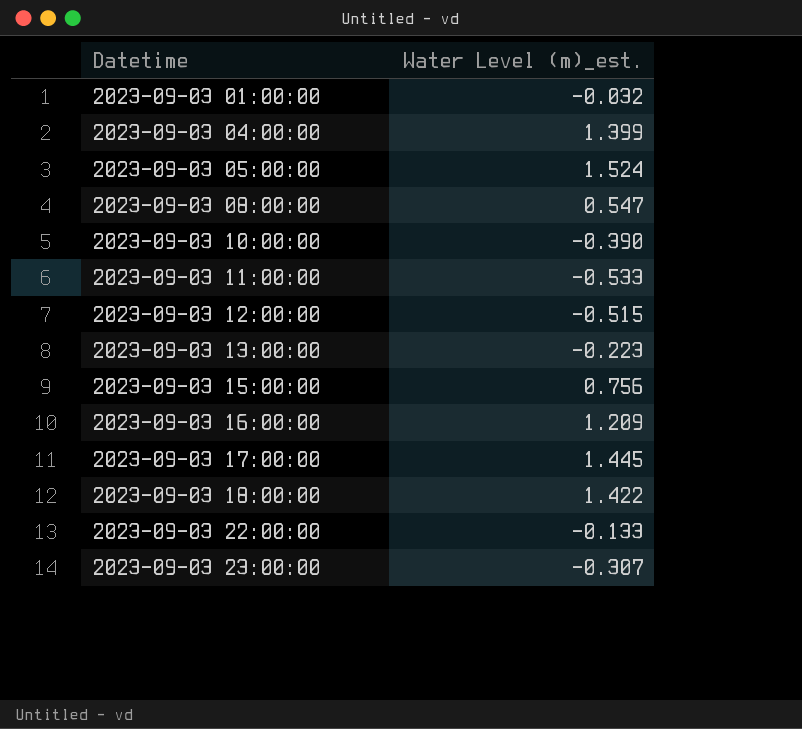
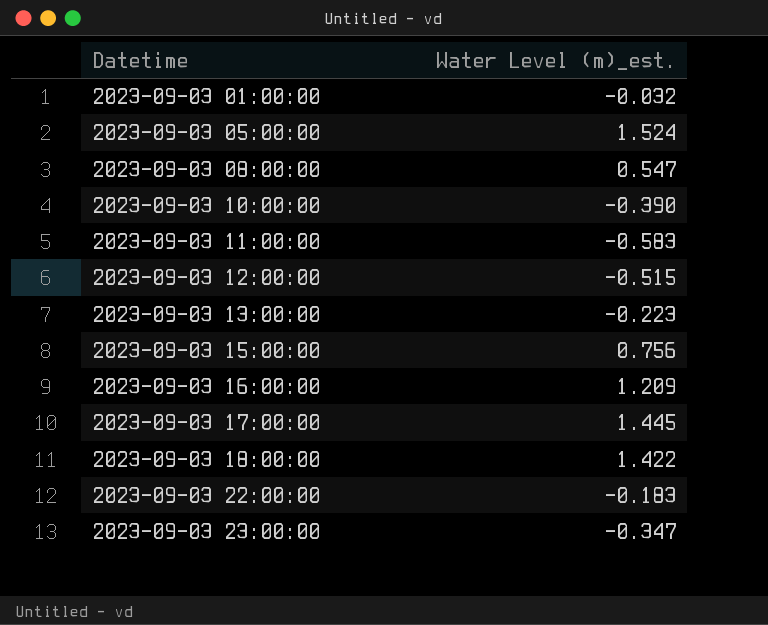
row 2023-09-03 04:00:00: 1.399 -> none
2023-09-03 11:00:00 | Water Level (m)_est.: -0.533 -> -0.583
2023-09-03 22:00:00 | Water Level (m)_est.: -0.133 -> -0.183
2023-09-03 23:00:00 | Water Level (m)_est.: -0.307 -> -0.347

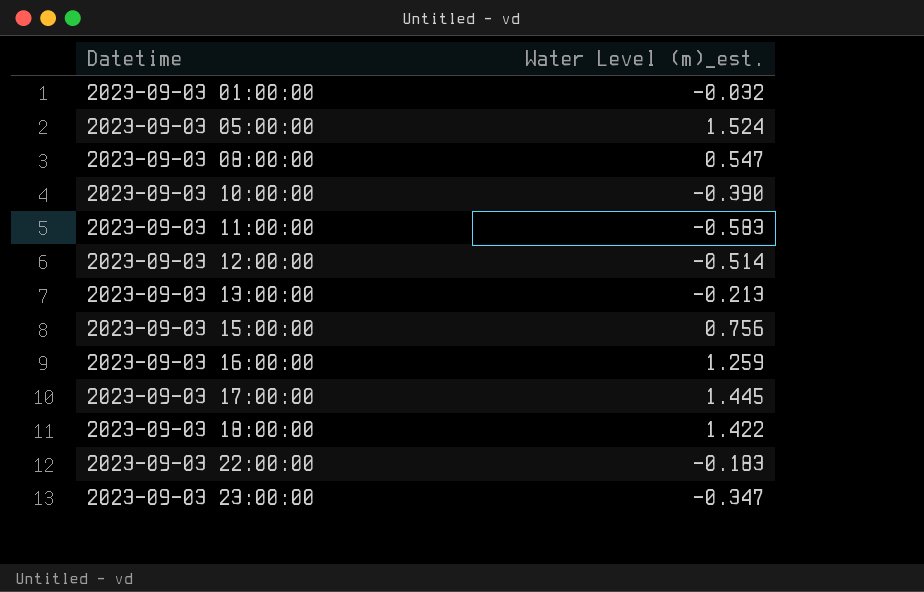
2023-09-03 12:00:00 | Water Level (m)_est.: -0.515 -> -0.514
2023-09-03 13:00:00 | Water Level (m)_est.: -0.223 -> -0.213
2023-09-03 16:00:00 | Water Level (m)_est.: 1.209 -> 1.259

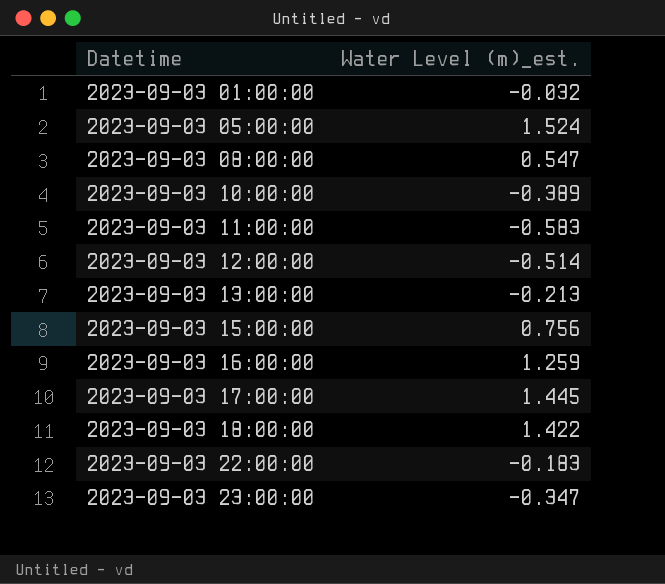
2023-09-03 10:00:00 | Water Level (m)_est.: -0.390 -> -0.389

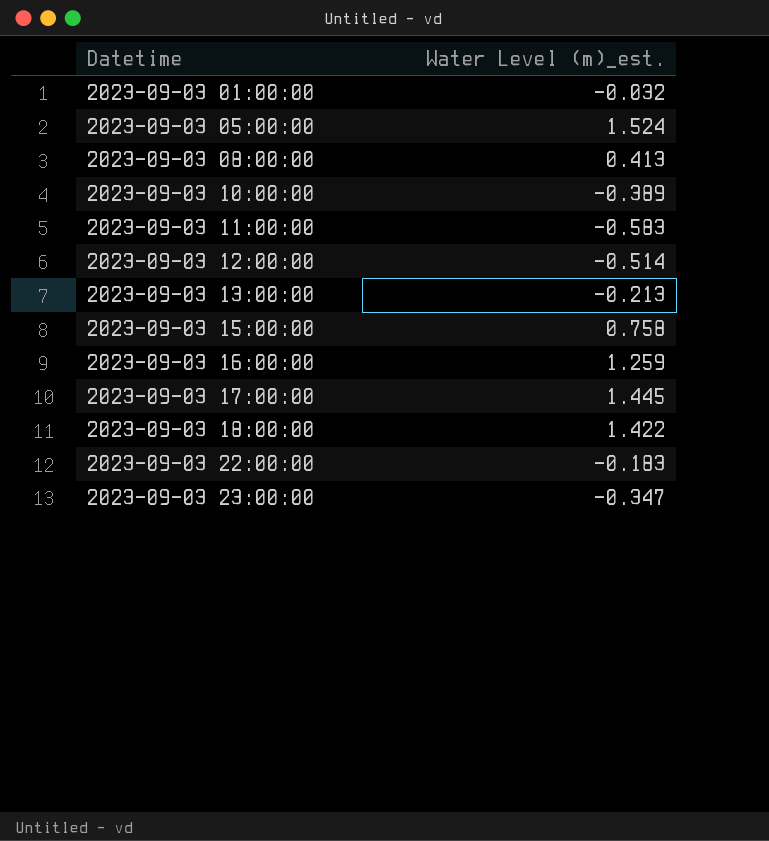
2023-09-03 08:00:00 | Water Level (m)_est.: 0.547 -> 0.413
2023-09-03 15:00:00 | Water Level (m)_est.: 0.756 -> 0.758

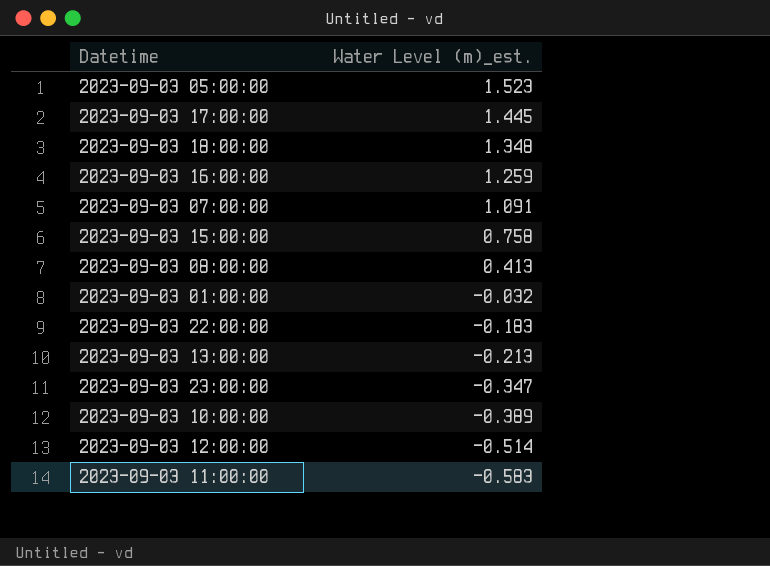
row order: Datetime ascending -> Water Level (m)_est. descending
2023-09-03 05:00:00 | Water Level (m)_est.: 1.524 -> 1.523
2023-09-03 18:00:00 | Water Level (m)_est.: 1.422 -> 1.348
row 2023-09-03 07:00:00: none -> 1.091

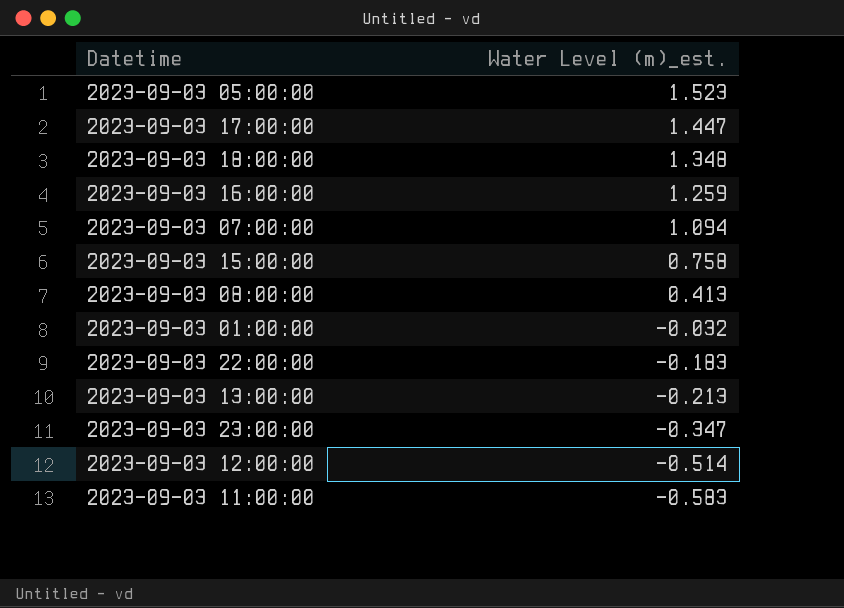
row 2023-09-03 10:00:00: -0.389 -> none
2023-09-03 17:00:00 | Water Level (m)_est.: 1.445 -> 1.447
2023-09-03 07:00:00 | Water Level (m)_est.: 1.091 -> 1.094

